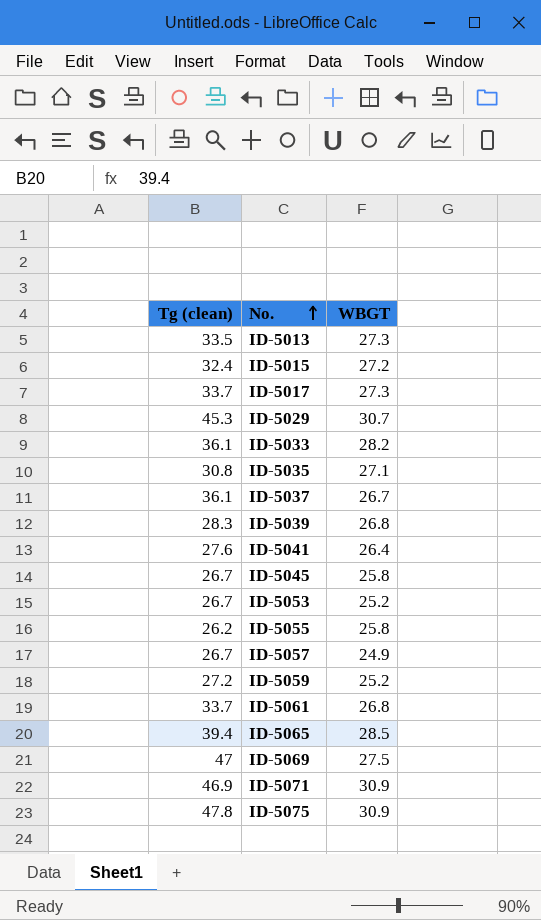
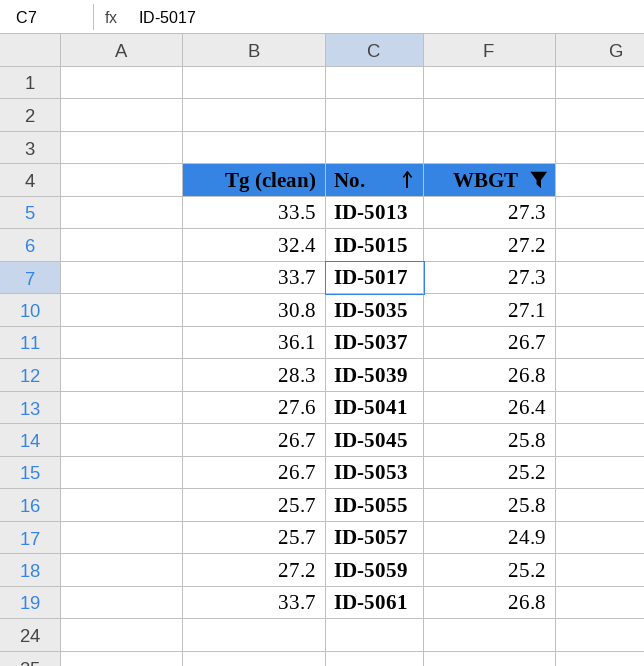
filter: none -> WBGT <= 27.3
ID-5055 | Tg (clean): 26.2 -> 25.7
ID-5057 | Tg (clean): 26.7 -> 25.7

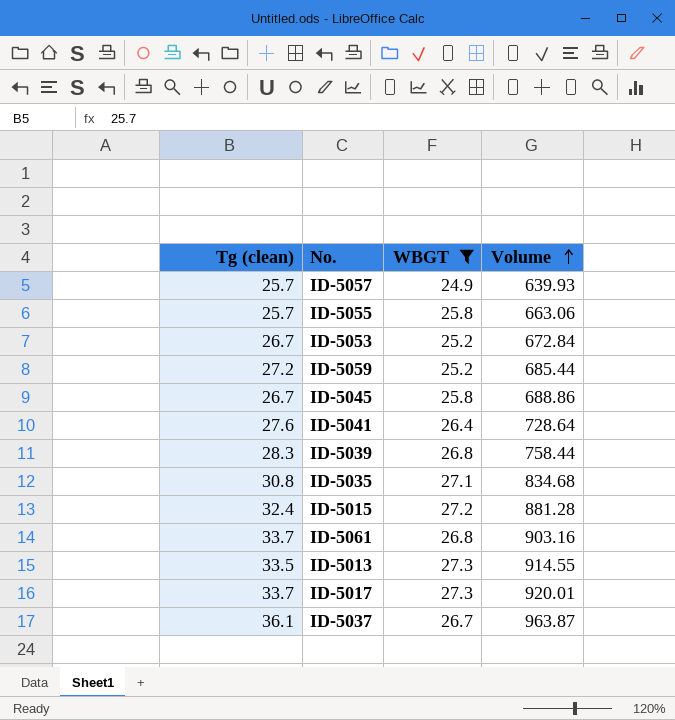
row order: No. ascending -> Volume ascending
column Volume | formula: none -> [Tg (clean)] * [WBGT]

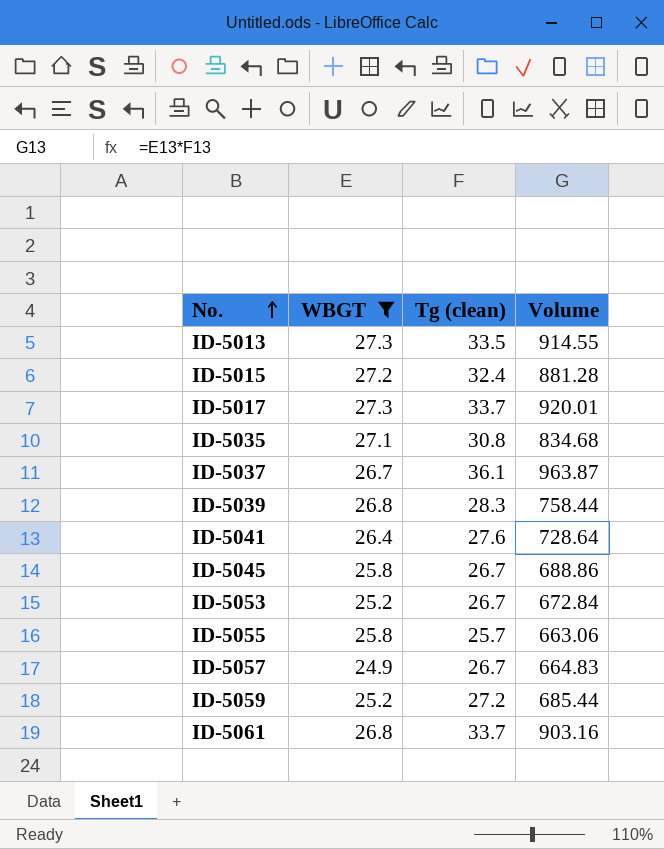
row order: Volume ascending -> No. ascending
column Tg (clean) | position: 1 -> 3
ID-5057 | Tg (clean): 25.7 -> 26.7
ID-5057 | Volume: 639.93 -> 664.83

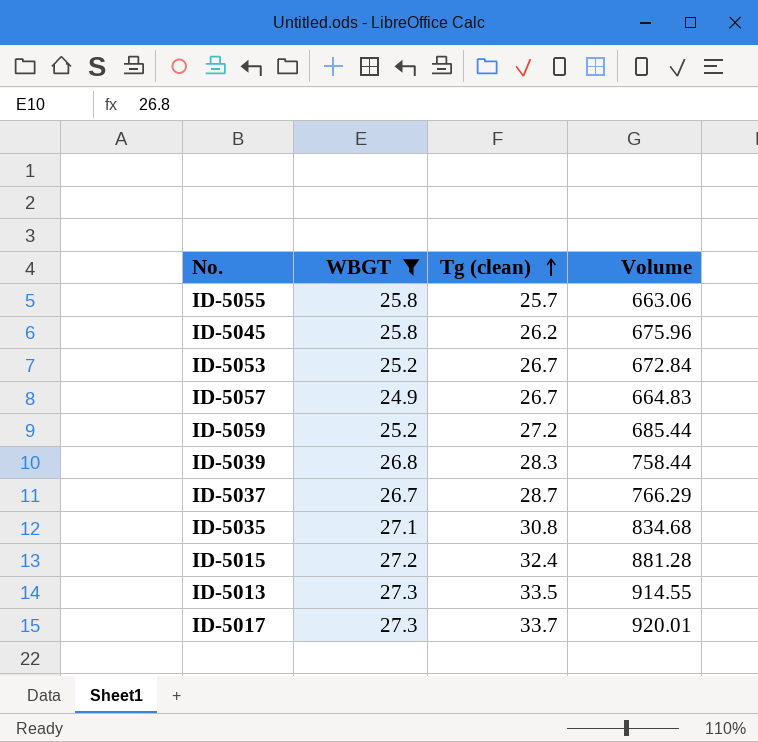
row order: No. ascending -> Tg (clean) ascending
row ID-5041: 26.4 | 27.6 | 728.64 -> none
row ID-5061: 26.8 | 33.7 | 903.16 -> none
ID-5045 | Tg (clean): 26.7 -> 26.2
ID-5045 | Volume: 688.86 -> 675.96
ID-5037 | Tg (clean): 36.1 -> 28.7
ID-5037 | Volume: 963.87 -> 766.29

